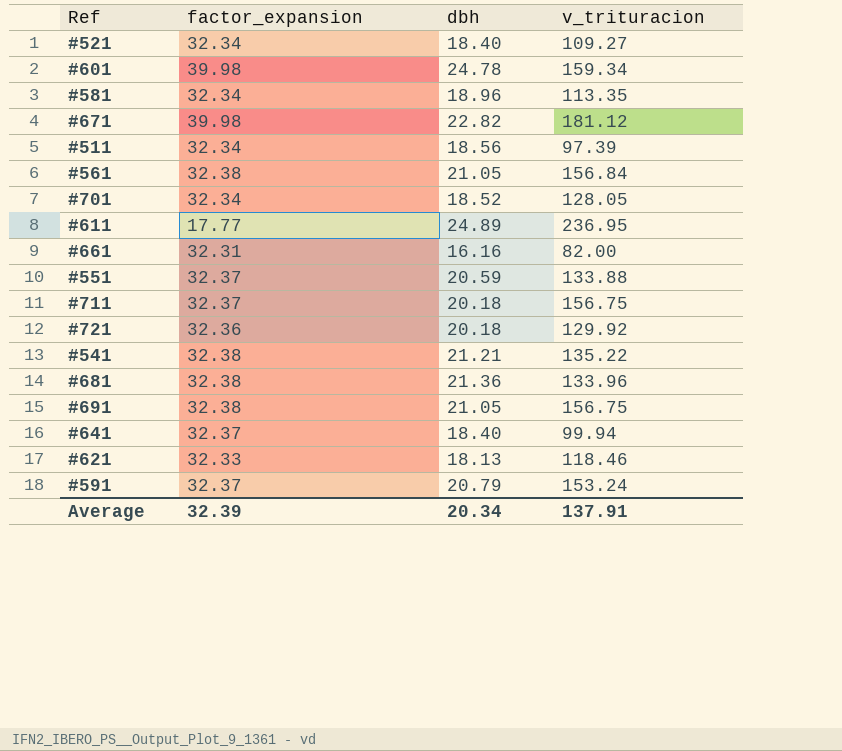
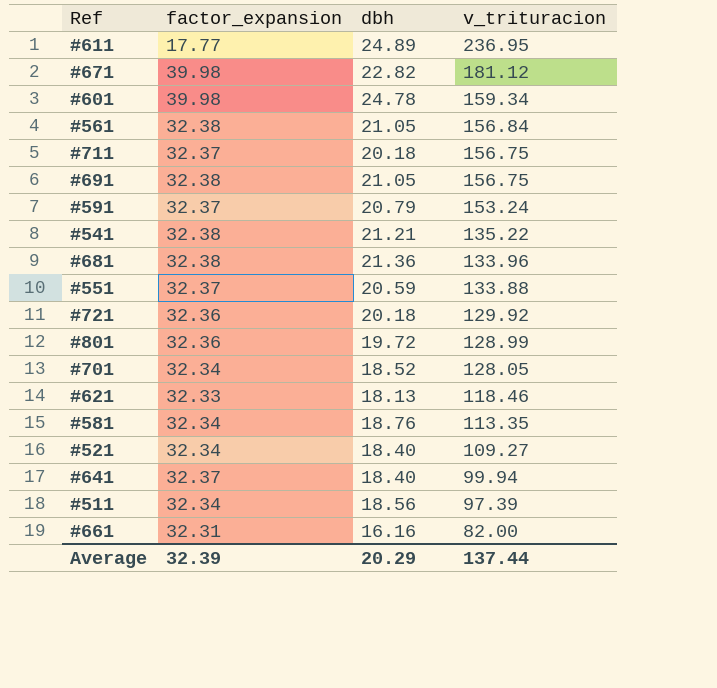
row order: none -> v_trituracion descending
row #801: none -> 32.36 | 19.72 | 128.99
#581 | dbh: 18.96 -> 18.76
Average | dbh: 20.34 -> 20.29
Average | v_trituracion: 137.91 -> 137.44

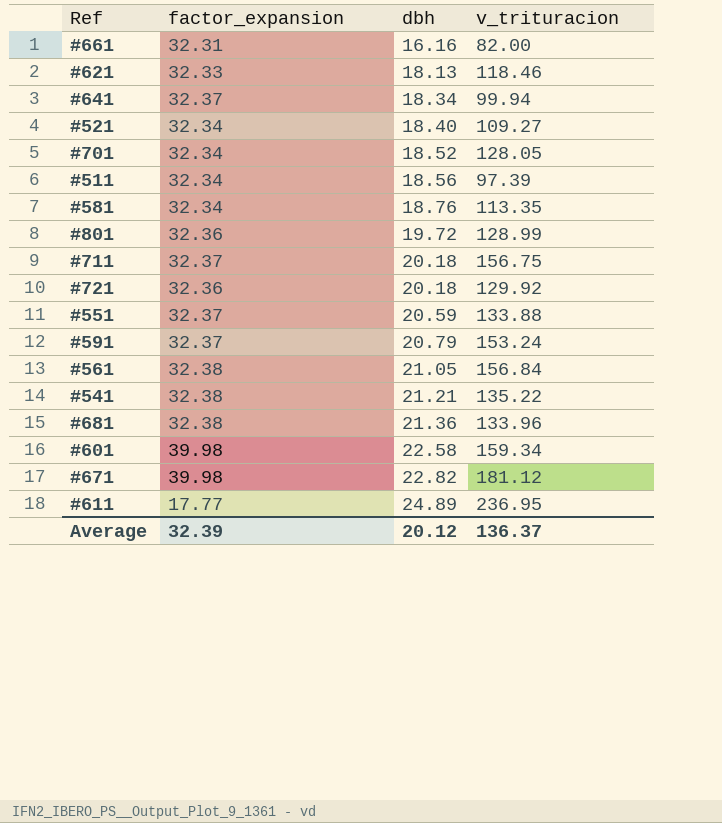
row order: v_trituracion descending -> dbh ascending
row #691: 32.38 | 21.05 | 156.75 -> none
#641 | dbh: 18.40 -> 18.34
#601 | dbh: 24.78 -> 22.58
Average | dbh: 20.29 -> 20.12
Average | v_trituracion: 137.44 -> 136.37

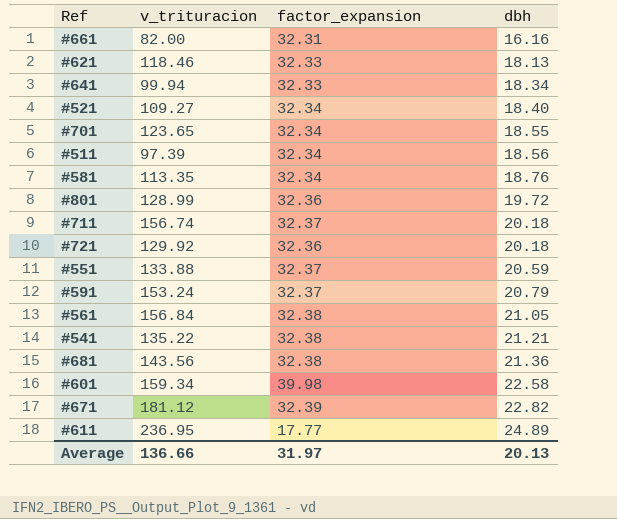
column v_trituracion | position: 4 -> 2
#641 | factor_expansion: 32.37 -> 32.33
#701 | v_trituracion: 128.05 -> 123.65
#701 | dbh: 18.52 -> 18.55
#711 | v_trituracion: 156.75 -> 156.74
#681 | v_trituracion: 133.96 -> 143.56
#671 | factor_expansion: 39.98 -> 32.39
Average | v_trituracion: 136.37 -> 136.66
Average | factor_expansion: 32.39 -> 31.97
Average | dbh: 20.12 -> 20.13

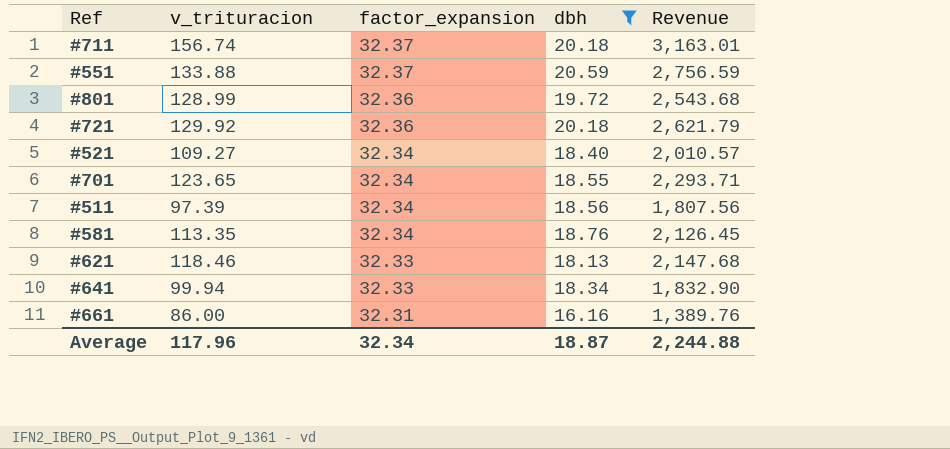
filter: none -> dbh <= 20.59
row order: dbh ascending -> factor_expansion descending
column Revenue | formula: none -> [v_trituracion] * [dbh]
#661 | v_trituracion: 82.00 -> 86.00
Average | v_trituracion: 136.66 -> 117.96
Average | factor_expansion: 31.97 -> 32.34
Average | dbh: 20.13 -> 18.87

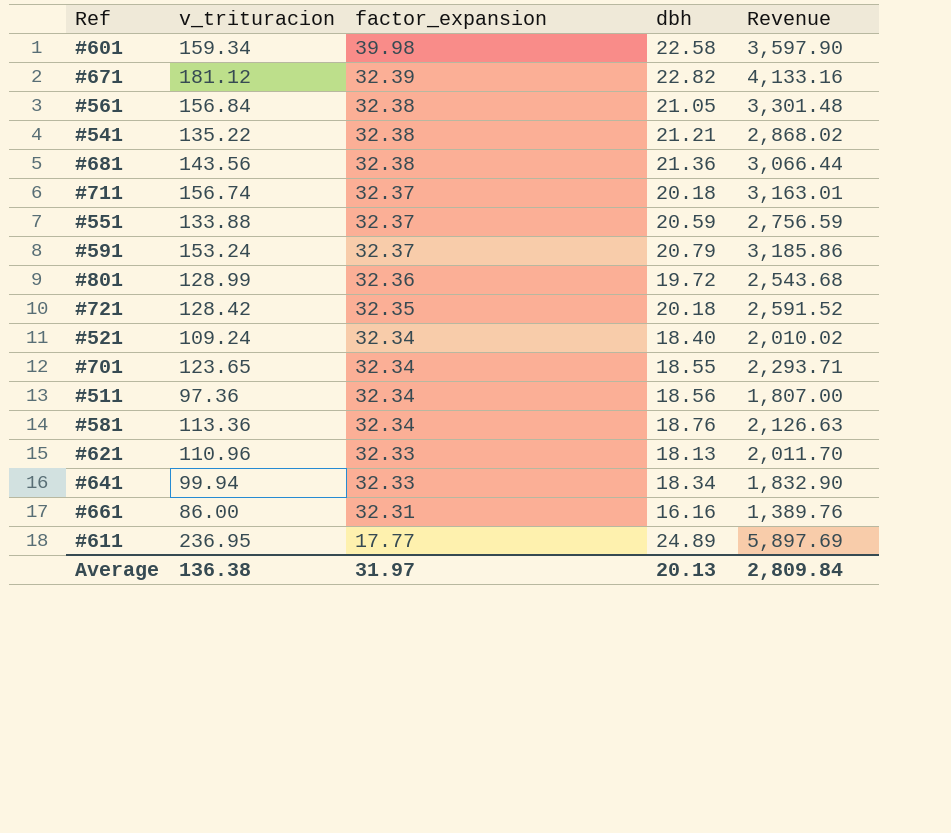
filter: dbh <= 20.59 -> none
#721 | v_trituracion: 129.92 -> 128.42
#721 | factor_expansion: 32.36 -> 32.35
#721 | Revenue: 2,621.79 -> 2,591.52
#521 | v_trituracion: 109.27 -> 109.24
#521 | Revenue: 2,010.57 -> 2,010.02
#511 | v_trituracion: 97.39 -> 97.36
#511 | Revenue: 1,807.56 -> 1,807.00
#581 | v_trituracion: 113.35 -> 113.36
#581 | Revenue: 2,126.45 -> 2,126.63
#621 | v_trituracion: 118.46 -> 110.96
#621 | Revenue: 2,147.68 -> 2,011.70
Average | v_trituracion: 117.96 -> 136.38
Average | factor_expansion: 32.34 -> 31.97
Average | dbh: 18.87 -> 20.13
Average | Revenue: 2,244.88 -> 2,809.84

